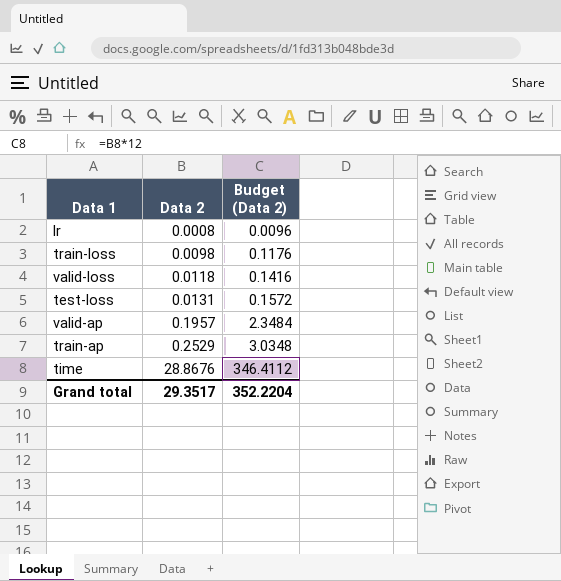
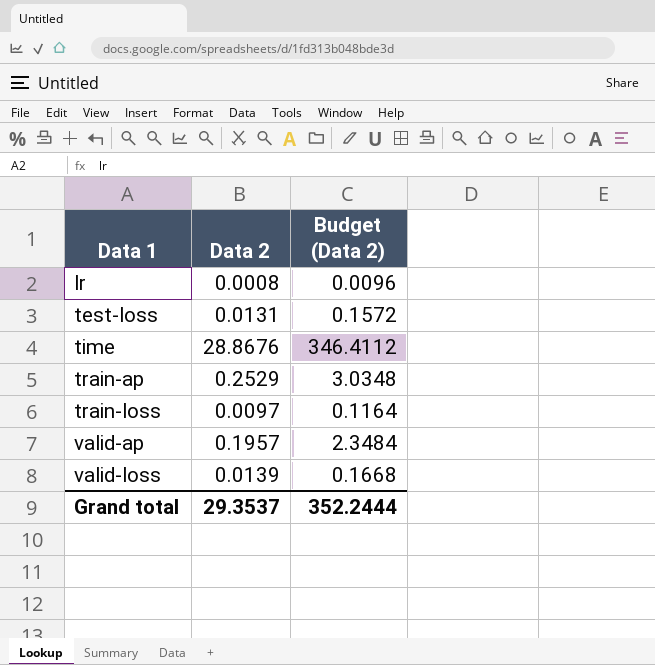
row order: Data 2 ascending -> Data 1 ascending
train-loss | Data 2: 0.0098 -> 0.0097
train-loss | Budget (Data 2): 0.1176 -> 0.1164
valid-loss | Data 2: 0.0118 -> 0.0139
valid-loss | Budget (Data 2): 0.1416 -> 0.1668
Grand total | Data 2: 29.3517 -> 29.3537
Grand total | Budget (Data 2): 352.2204 -> 352.2444

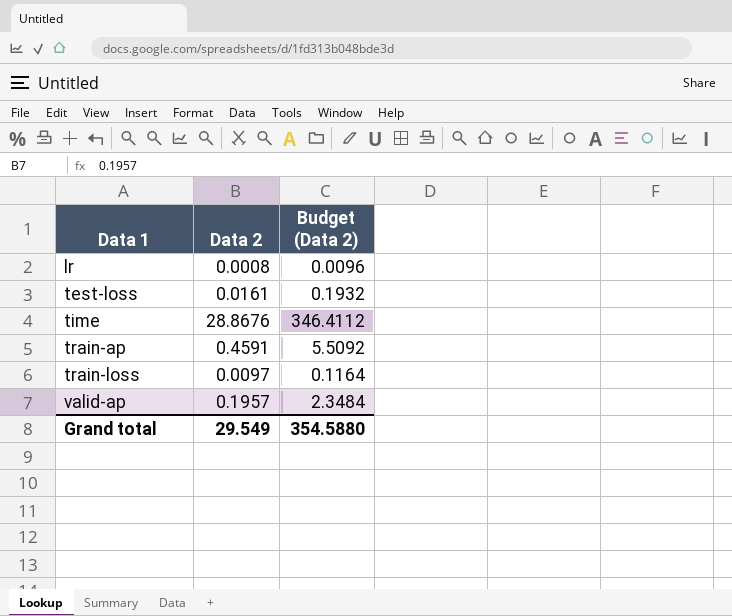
row valid-loss: 0.0139 | 0.1668 -> none
test-loss | Data 2: 0.0131 -> 0.0161
test-loss | Budget (Data 2): 0.1572 -> 0.1932
train-ap | Data 2: 0.2529 -> 0.4591
train-ap | Budget (Data 2): 3.0348 -> 5.5092
Grand total | Data 2: 29.3537 -> 29.549
Grand total | Budget (Data 2): 352.2444 -> 354.5880

